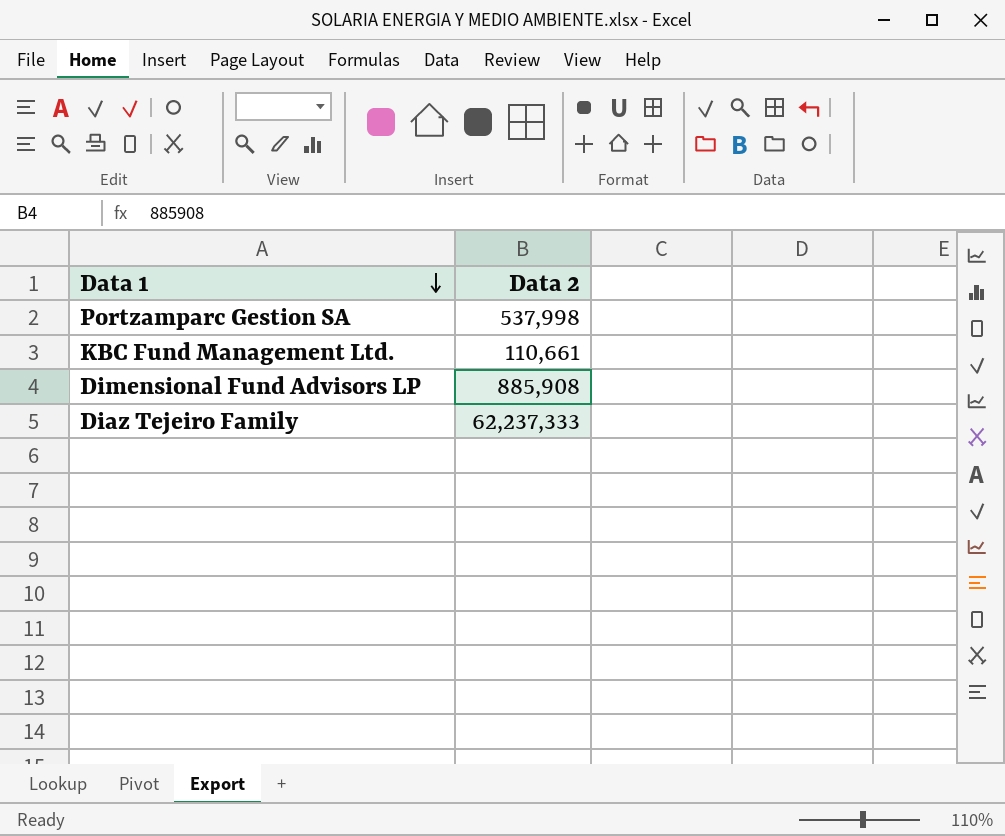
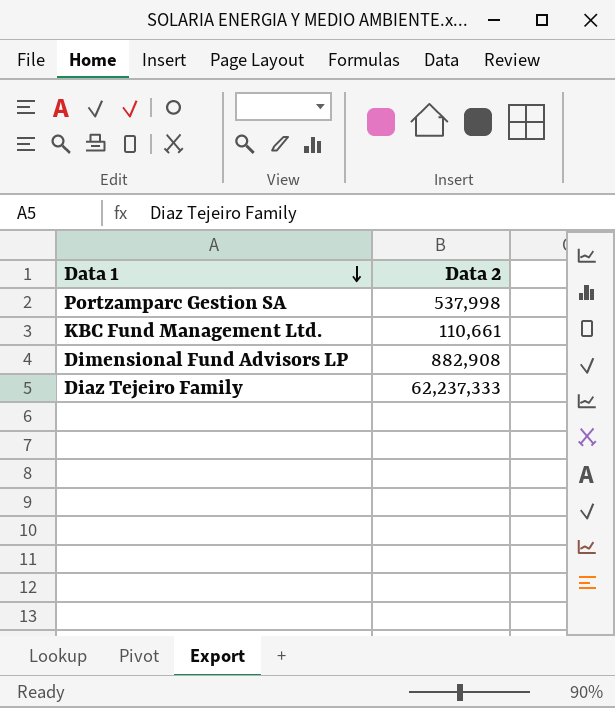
Dimensional Fund Advisors LP | Data 2: 885,908 -> 882,908

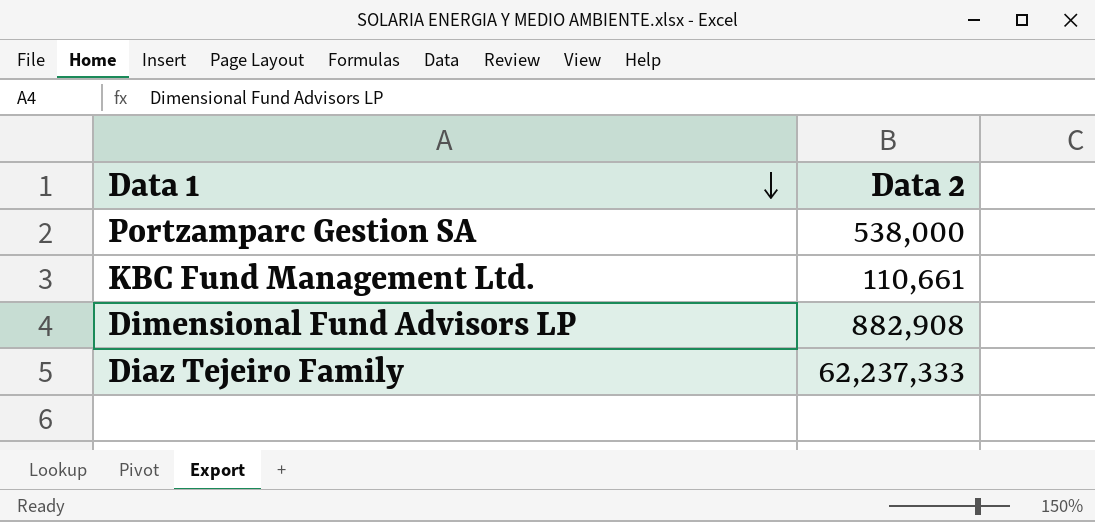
Portzamparc Gestion SA | Data 2: 537,998 -> 538,000

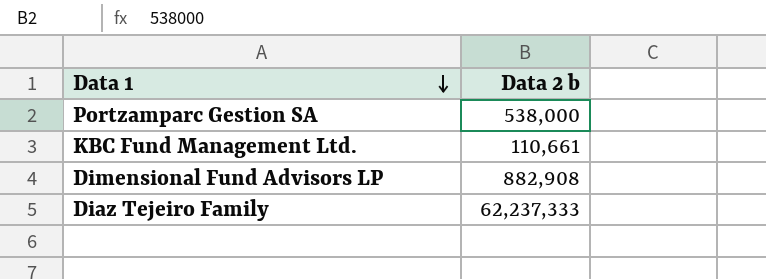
column name: Data 2 -> Data 2 b

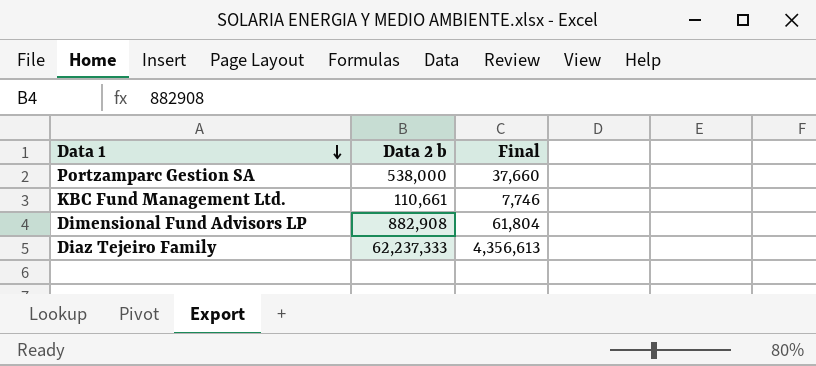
column Final | formula: none -> [Data 2 b] * 0.07

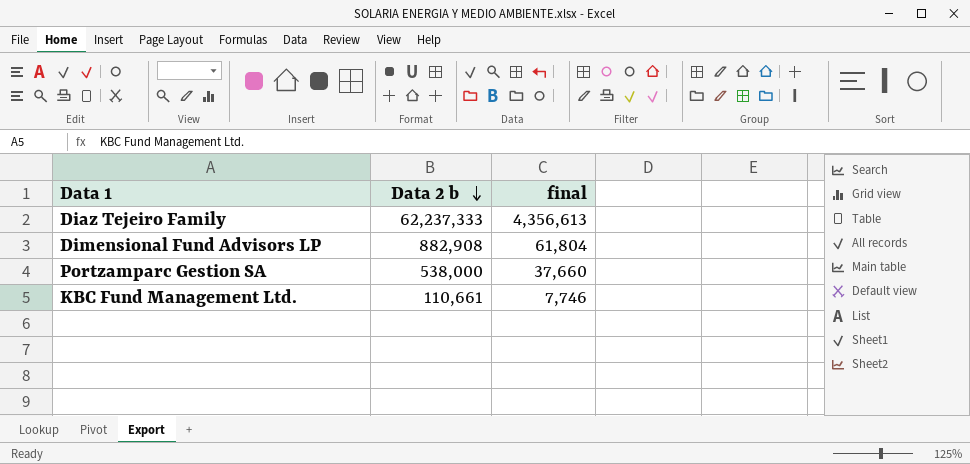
row order: Data 1 descending -> Data 2 b descending
column name: Final -> final

